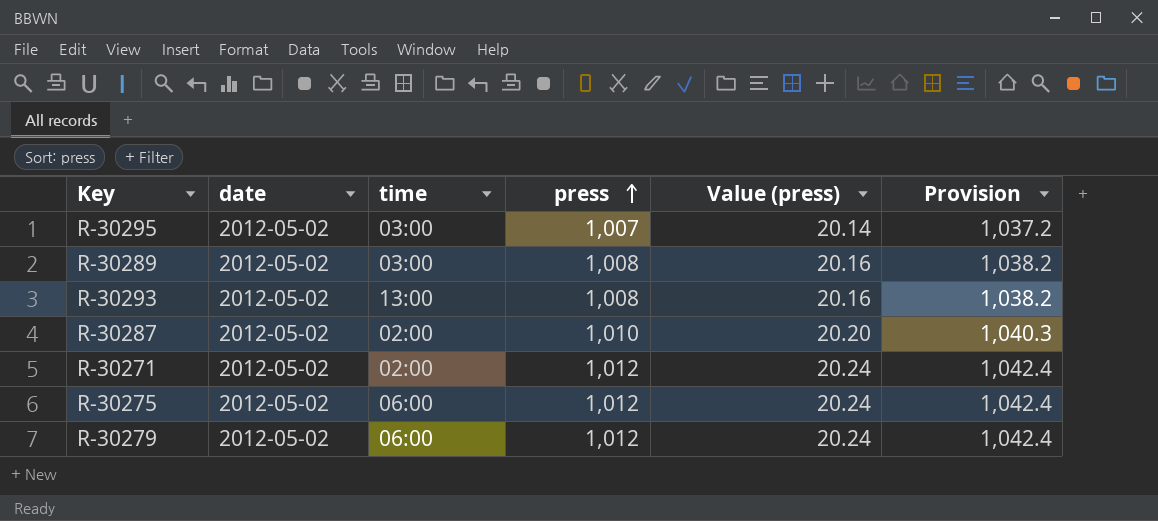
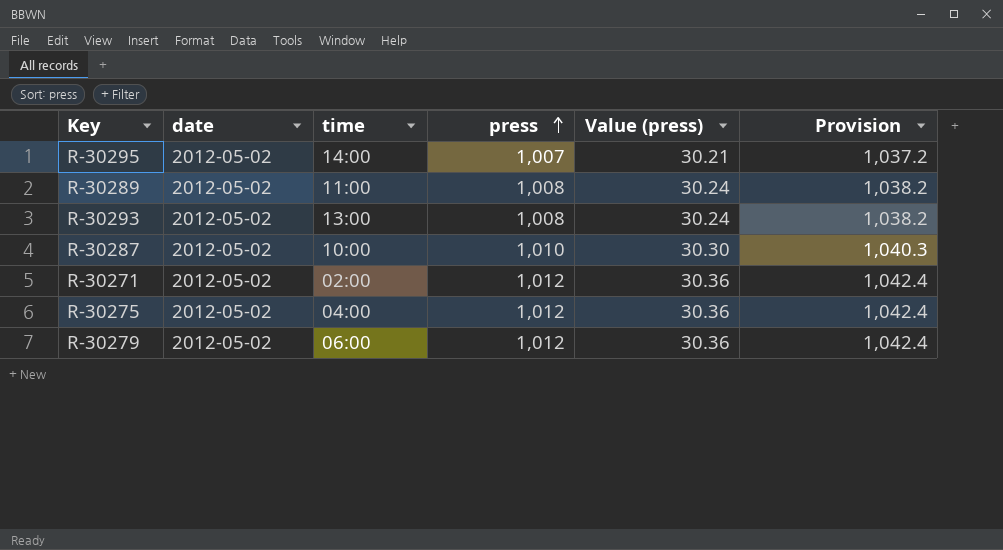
column Value (press) | formula: [press] * 0.02 -> [press] * 0.03
R-30295 | time: 03:00 -> 14:00
R-30289 | time: 03:00 -> 11:00
R-30287 | time: 02:00 -> 10:00
R-30275 | time: 06:00 -> 04:00

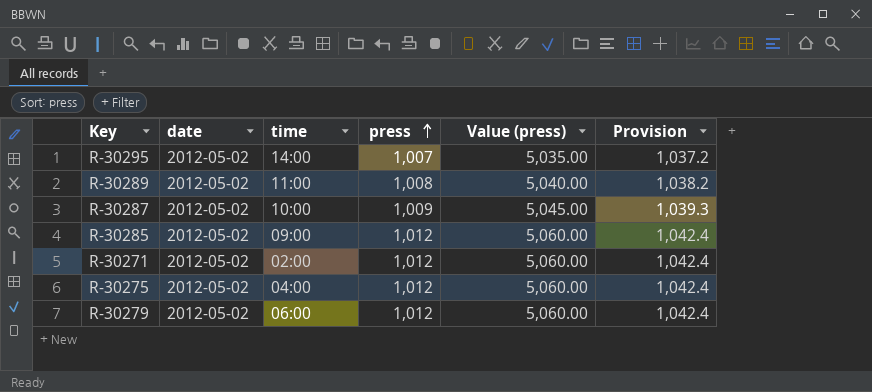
column Value (press) | formula: [press] * 0.03 -> [press] * 5
row R-30293: 2012-05-02 | 13:00 | 1,008 | 30.24 | 1,038.2 -> none
R-30287 | press: 1,010 -> 1,009
R-30287 | Provision: 1,040.3 -> 1,039.3
row R-30285: none -> 2012-05-02 | 09:00 | 1,012 | 5,060.00 | 1,042.4

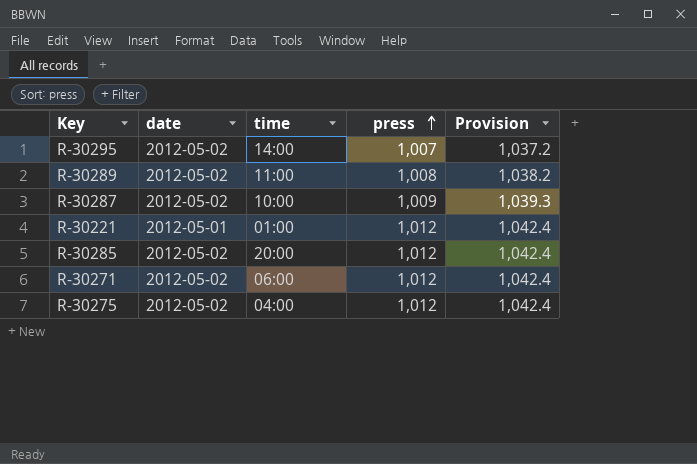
column Value (press) | formula: [press] * 5 -> none
row R-30279: 2012-05-02 | 06:00 | 1,012 | 5,060.00 | 1,042.4 -> none
row R-30221: none -> 2012-05-01 | 01:00 | 1,012 | 1,042.4
R-30285 | time: 09:00 -> 20:00
R-30271 | time: 02:00 -> 06:00

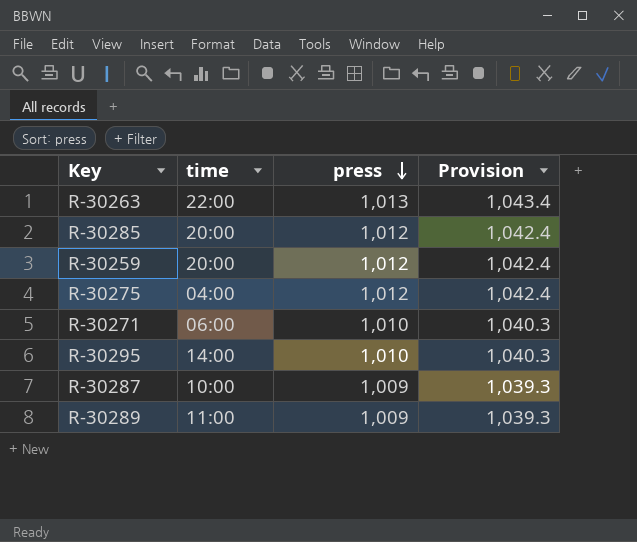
row order: press ascending -> press descending
column date | position: 2 -> none
row R-30221: 2012-05-01 | 01:00 | 1,012 | 1,042.4 -> none
row R-30263: none -> 22:00 | 1,013 | 1,043.4
row R-30259: none -> 20:00 | 1,012 | 1,042.4
R-30271 | press: 1,012 -> 1,010
R-30271 | Provision: 1,042.4 -> 1,040.3
R-30295 | press: 1,007 -> 1,010
R-30295 | Provision: 1,037.2 -> 1,040.3
R-30289 | press: 1,008 -> 1,009
R-30289 | Provision: 1,038.2 -> 1,039.3

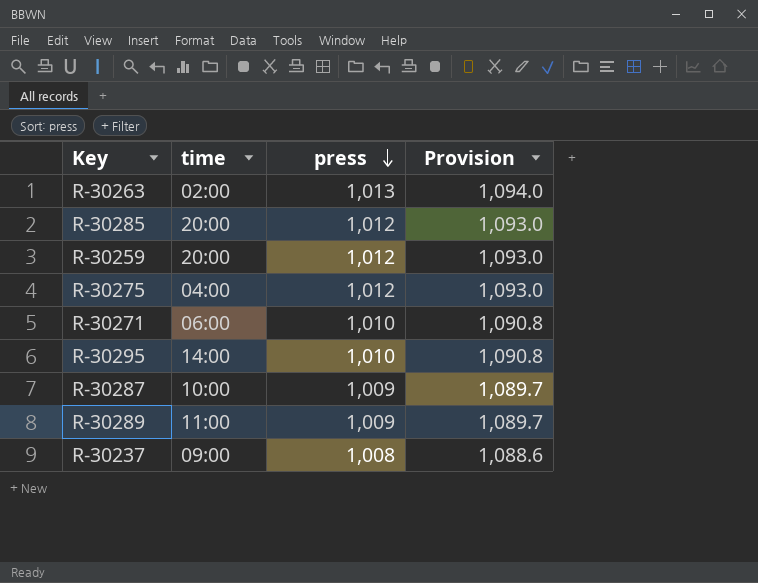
column Provision | formula: [press] * 1.03 -> [press] * 1.08
R-30263 | time: 22:00 -> 02:00
row R-30237: none -> 09:00 | 1,008 | 1,088.6

